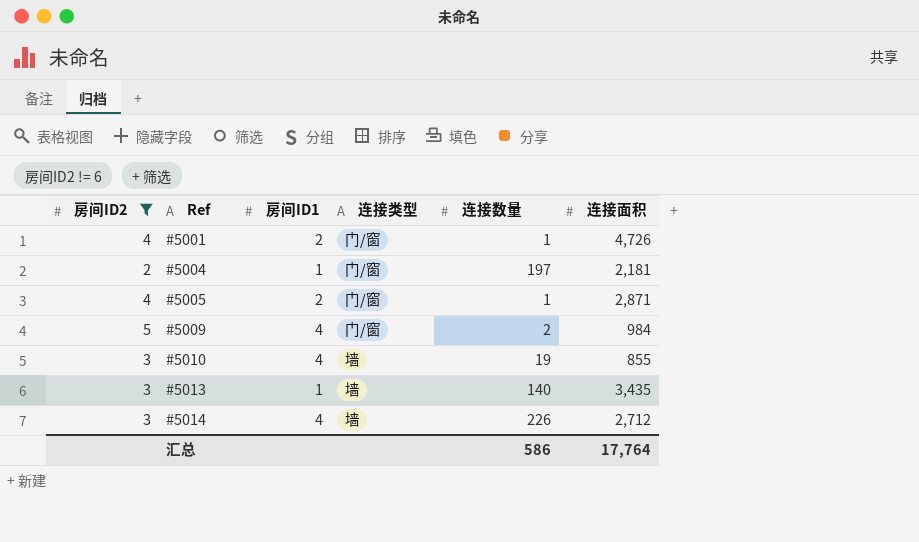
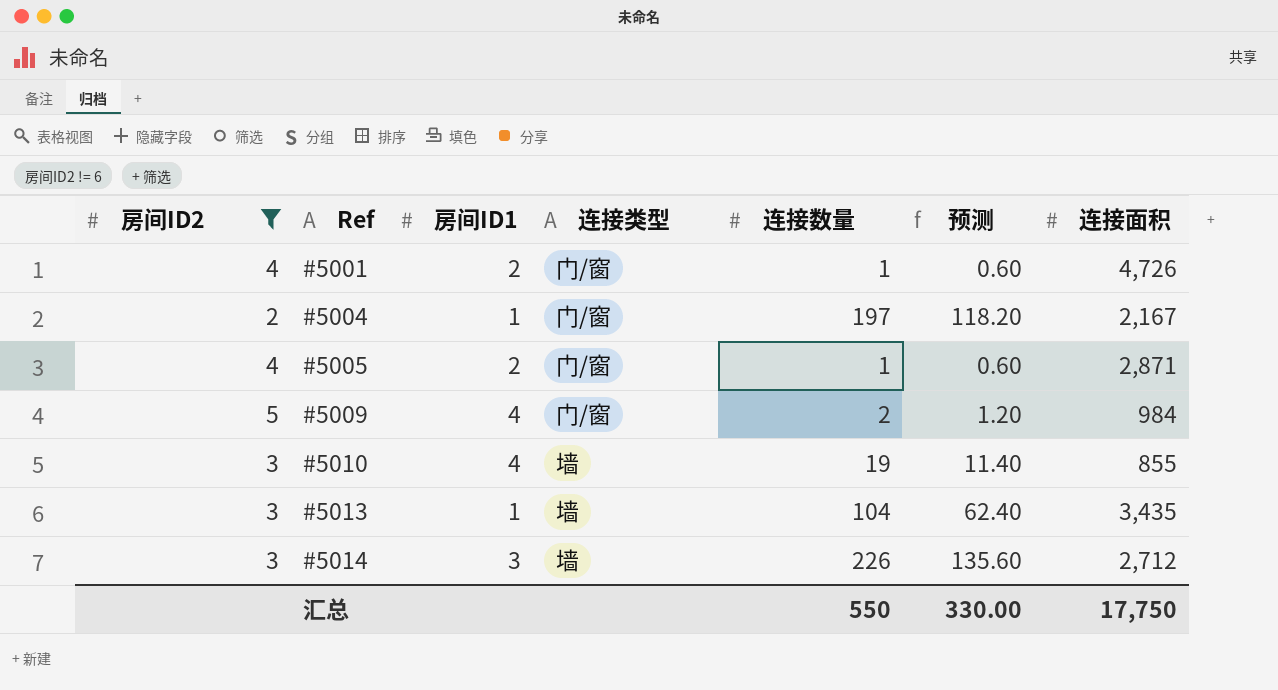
column 预测 | formula: none -> [连接数量] * 0.6
#5004 | 连接面积: 2,181 -> 2,167
#5013 | 连接数量: 140 -> 104
#5014 | 房间ID1: 4 -> 3
汇总 | 连接数量: 586 -> 550
汇总 | 连接面积: 17,764 -> 17,750

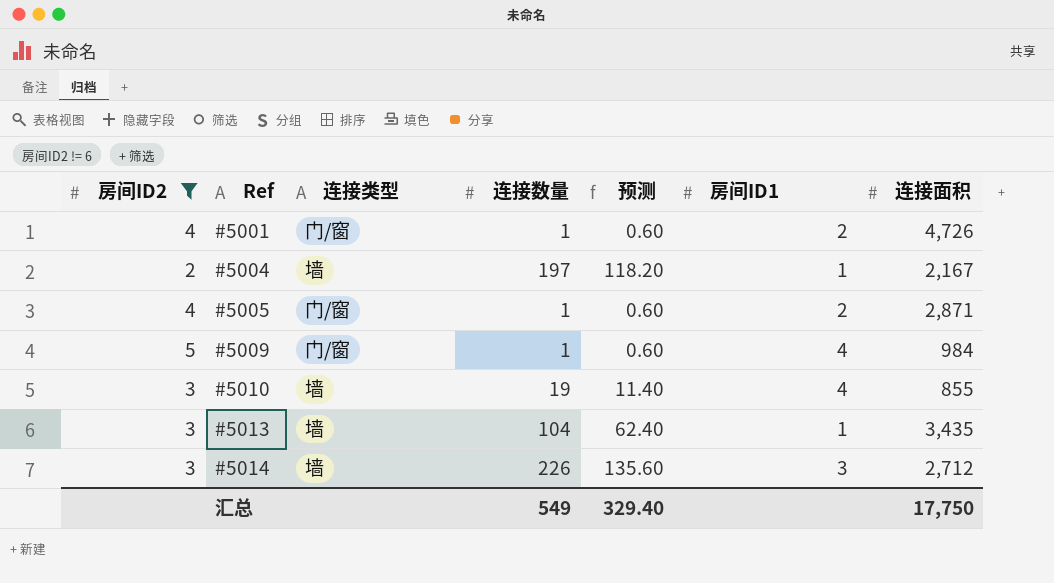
column 房间ID1 | position: 3 -> 6
#5004 | 连接类型: 门/窗 -> 墙
#5009 | 连接数量: 2 -> 1
#5009 | 预测: 1.20 -> 0.60
汇总 | 连接数量: 550 -> 549
汇总 | 预测: 330.00 -> 329.40

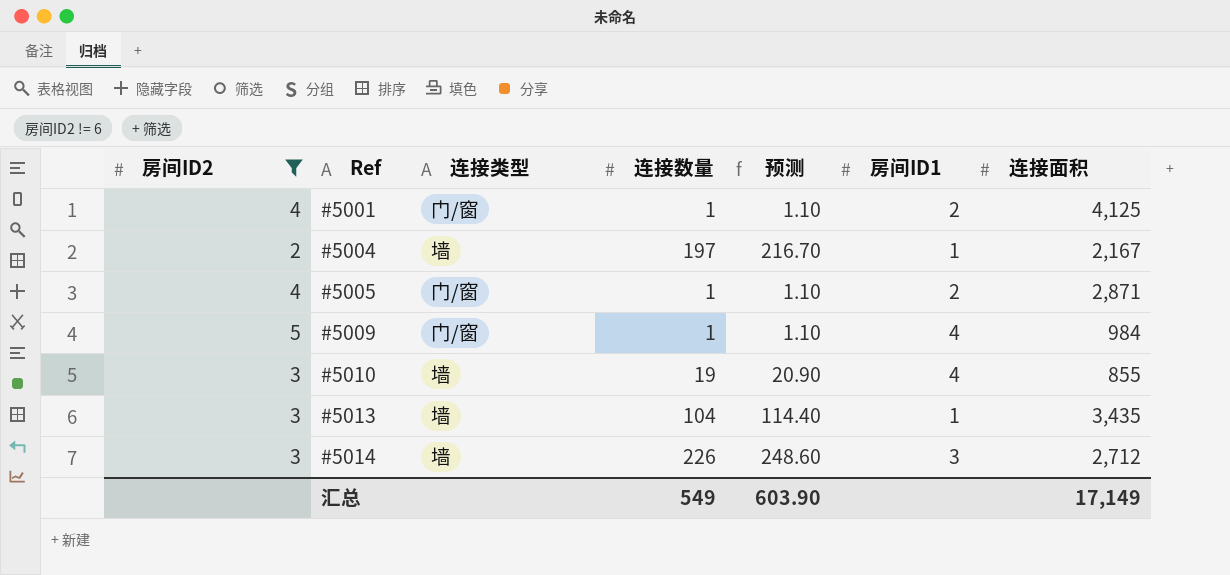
column 预测 | formula: [连接数量] * 0.6 -> [连接数量] * 1.1
#5001 | 连接面积: 4,726 -> 4,125
汇总 | 预测: 329.40 -> 603.90
汇总 | 连接面积: 17,750 -> 17,149

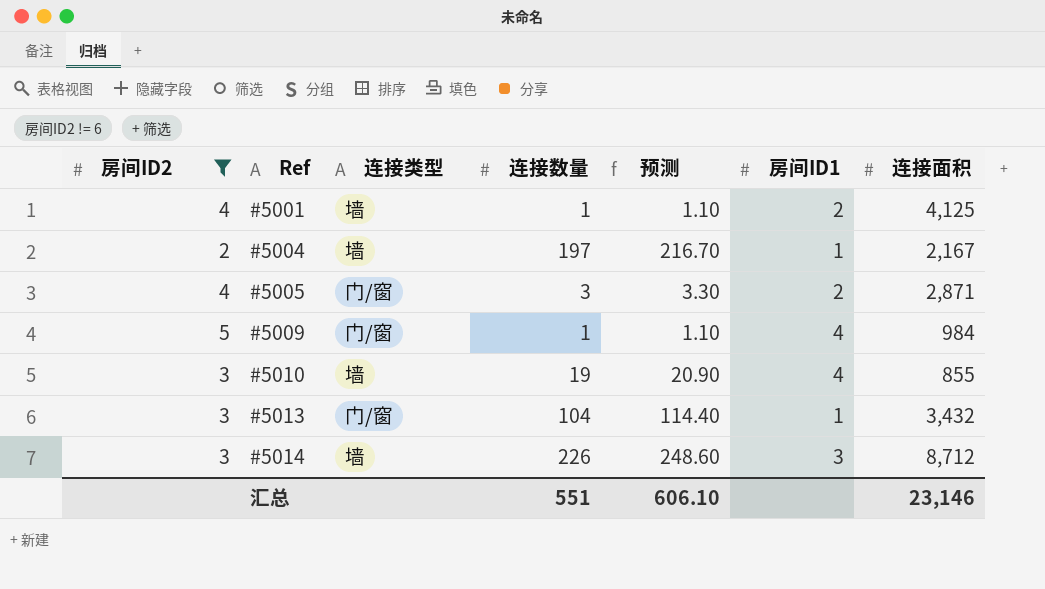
#5001 | 连接类型: 门/窗 -> 墙
#5005 | 连接数量: 1 -> 3
#5005 | 预测: 1.10 -> 3.30
#5013 | 连接类型: 墙 -> 门/窗
#5013 | 连接面积: 3,435 -> 3,432
#5014 | 连接面积: 2,712 -> 8,712
汇总 | 连接数量: 549 -> 551
汇总 | 预测: 603.90 -> 606.10
汇总 | 连接面积: 17,149 -> 23,146

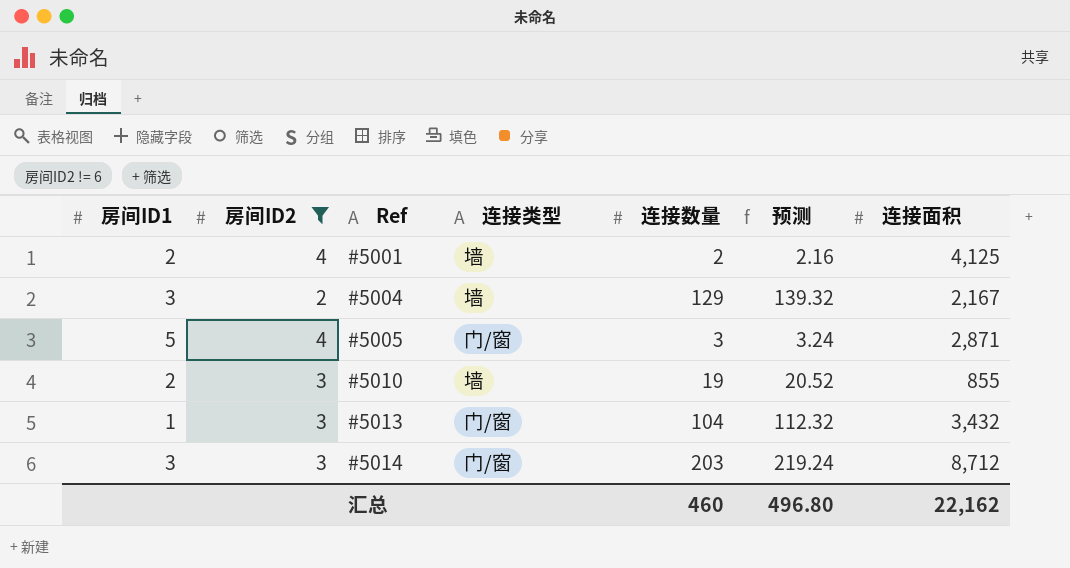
column 房间ID1 | position: 6 -> 1
column 预测 | formula: [连接数量] * 1.1 -> [连接数量] * 1.08
row #5009: 5 | 门/窗 | 1 | 1.10 | 4 | 984 -> none
#5001 | 连接数量: 1 -> 2
#5004 | 房间ID1: 1 -> 3
#5004 | 连接数量: 197 -> 129
#5005 | 房间ID1: 2 -> 5
#5010 | 房间ID1: 4 -> 2
#5014 | 连接类型: 墙 -> 门/窗
#5014 | 连接数量: 226 -> 203
汇总 | 连接数量: 551 -> 460
汇总 | 预测: 606.10 -> 496.80
汇总 | 连接面积: 23,146 -> 22,162

